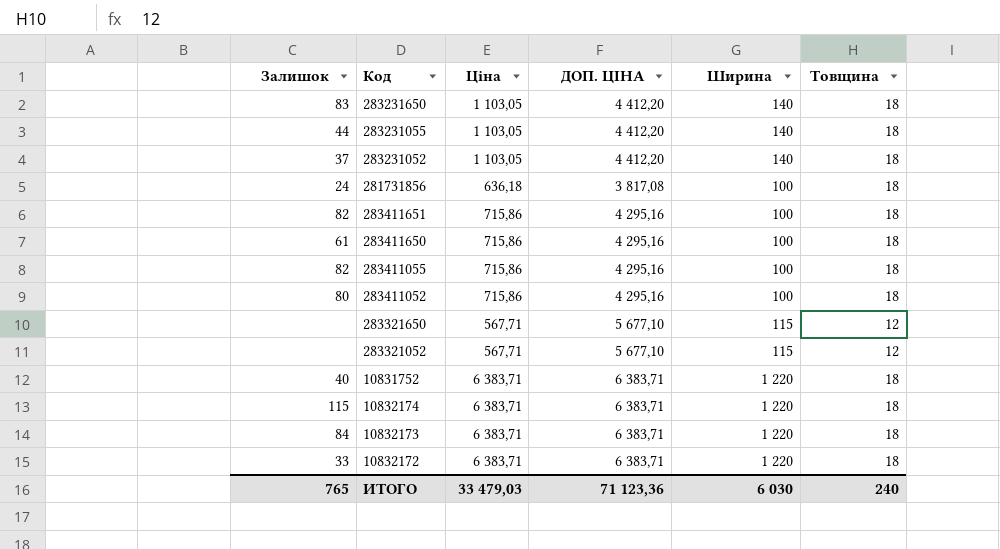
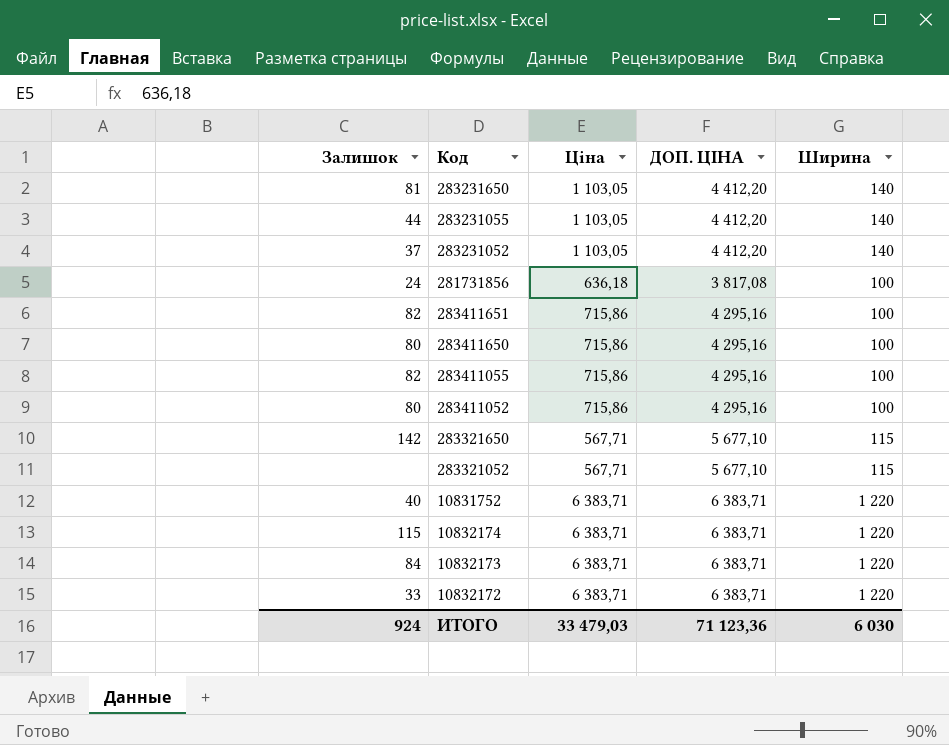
column Товщина | position: 6 -> none
283231650 | Залишок: 83 -> 81
283411650 | Залишок: 61 -> 80
283321650 | Залишок: none -> 142
ИТОГО | Залишок: 765 -> 924

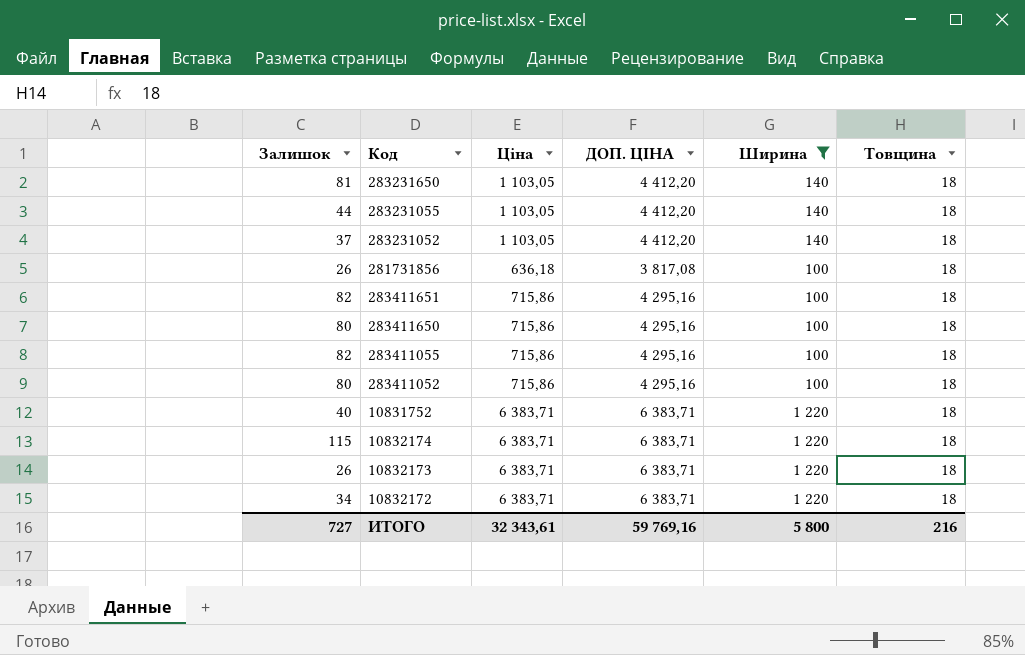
filter: none -> Ширина != 115
column Товщина | position: none -> 6
281731856 | Залишок: 24 -> 26
10832173 | Залишок: 84 -> 26
10832172 | Залишок: 33 -> 34
ИТОГО | Залишок: 924 -> 727
ИТОГО | Ціна: 33 479,03 -> 32 343,61
ИТОГО | ДОП. ЦІНА: 71 123,36 -> 59 769,16
ИТОГО | Ширина: 6 030 -> 5 800

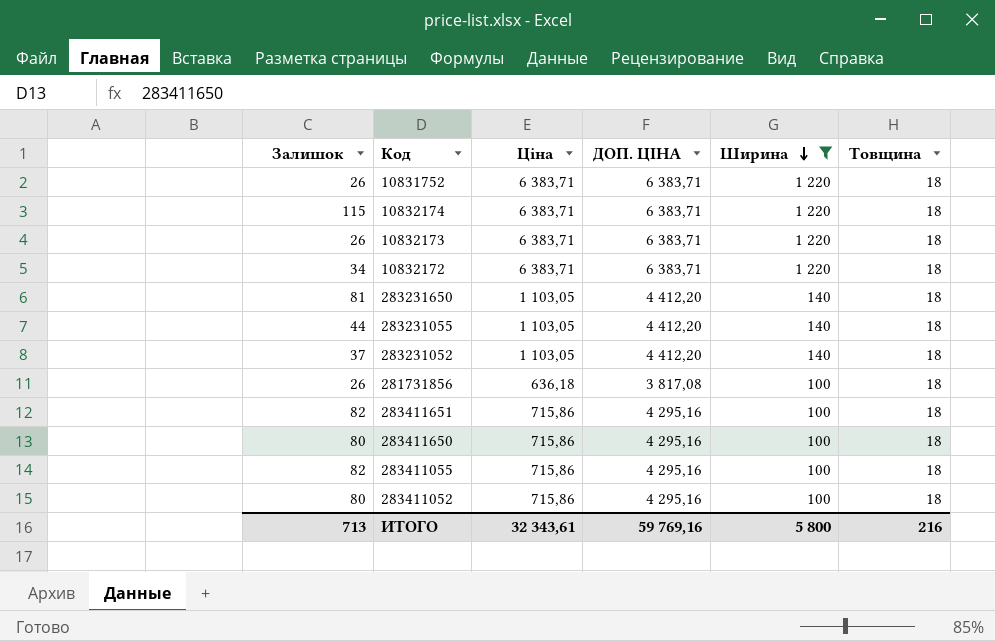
row order: none -> Ширина descending
10831752 | Залишок: 40 -> 26
ИТОГО | Залишок: 727 -> 713

